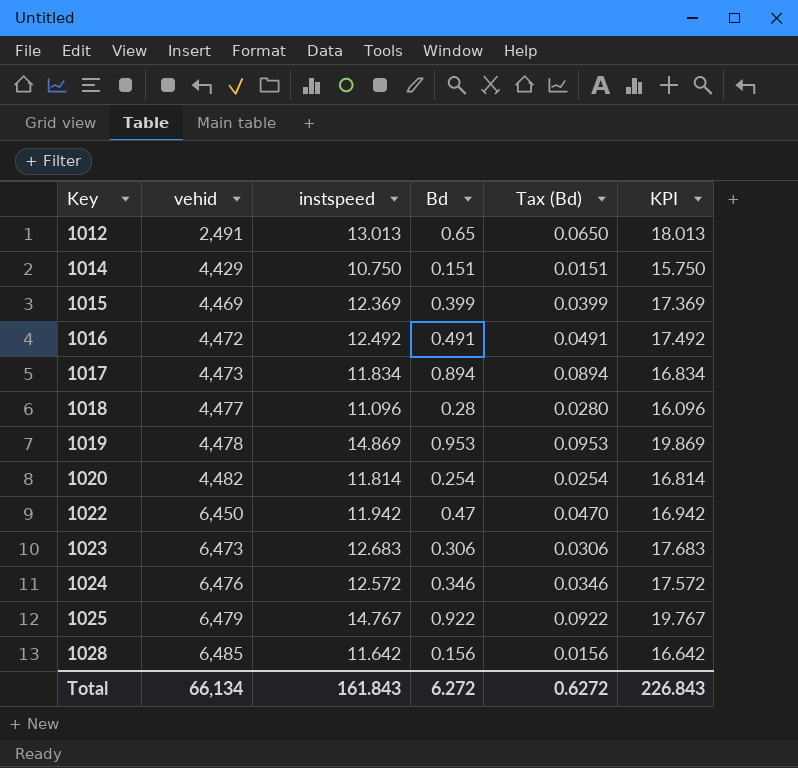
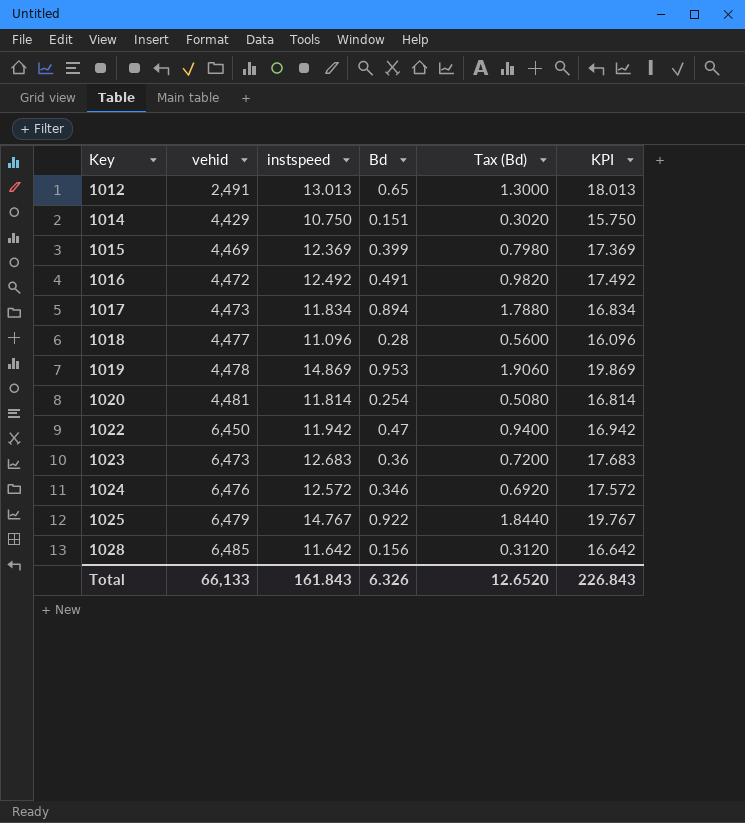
column Tax (Bd) | formula: [Bd] * 0.1 -> [Bd] * 2
1020 | vehid: 4,482 -> 4,481
1023 | Bd: 0.306 -> 0.36
Total | vehid: 66,134 -> 66,133
Total | Bd: 6.272 -> 6.326
Total | Tax (Bd): 0.6272 -> 12.6520

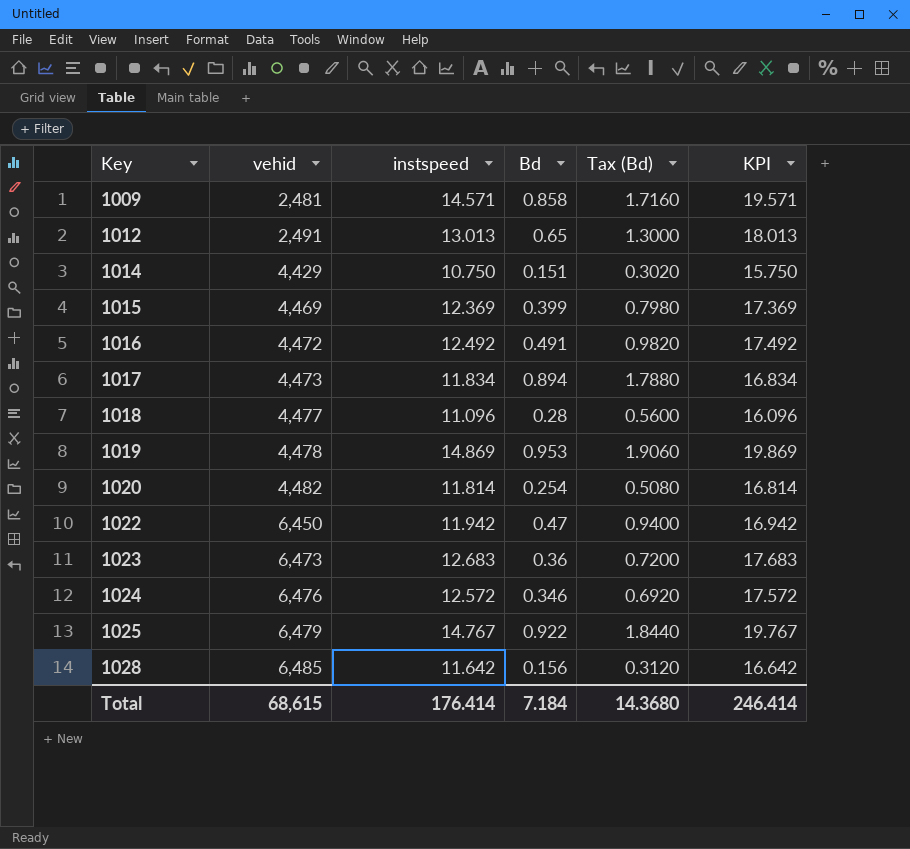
row 1009: none -> 2,481 | 14.571 | 0.858 | 1.7160 | 19.571
1020 | vehid: 4,481 -> 4,482
Total | vehid: 66,133 -> 68,615
Total | instspeed: 161.843 -> 176.414
Total | Bd: 6.326 -> 7.184
Total | Tax (Bd): 12.6520 -> 14.3680
Total | KPI: 226.843 -> 246.414

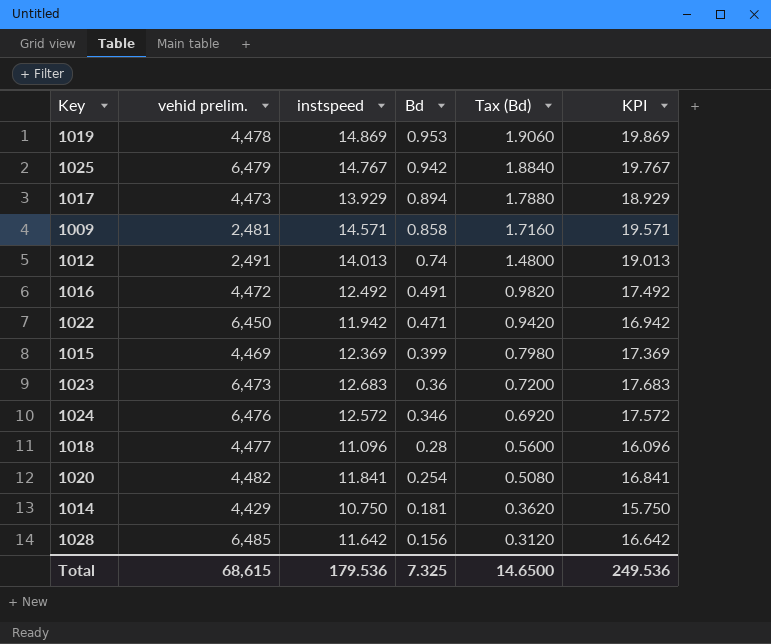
row order: Key ascending -> Bd descending
column name: vehid -> vehid prelim.
1025 | Bd: 0.922 -> 0.942
1025 | Tax (Bd): 1.8440 -> 1.8840
1017 | instspeed: 11.834 -> 13.929
1017 | KPI: 16.834 -> 18.929
1012 | instspeed: 13.013 -> 14.013
1012 | Bd: 0.65 -> 0.74
1012 | Tax (Bd): 1.3000 -> 1.4800
1012 | KPI: 18.013 -> 19.013
1022 | Bd: 0.47 -> 0.471
1022 | Tax (Bd): 0.9400 -> 0.9420
1020 | instspeed: 11.814 -> 11.841
1020 | KPI: 16.814 -> 16.841
1014 | Bd: 0.151 -> 0.181
1014 | Tax (Bd): 0.3020 -> 0.3620
Total | instspeed: 176.414 -> 179.536
Total | Bd: 7.184 -> 7.325
Total | Tax (Bd): 14.3680 -> 14.6500
Total | KPI: 246.414 -> 249.536

